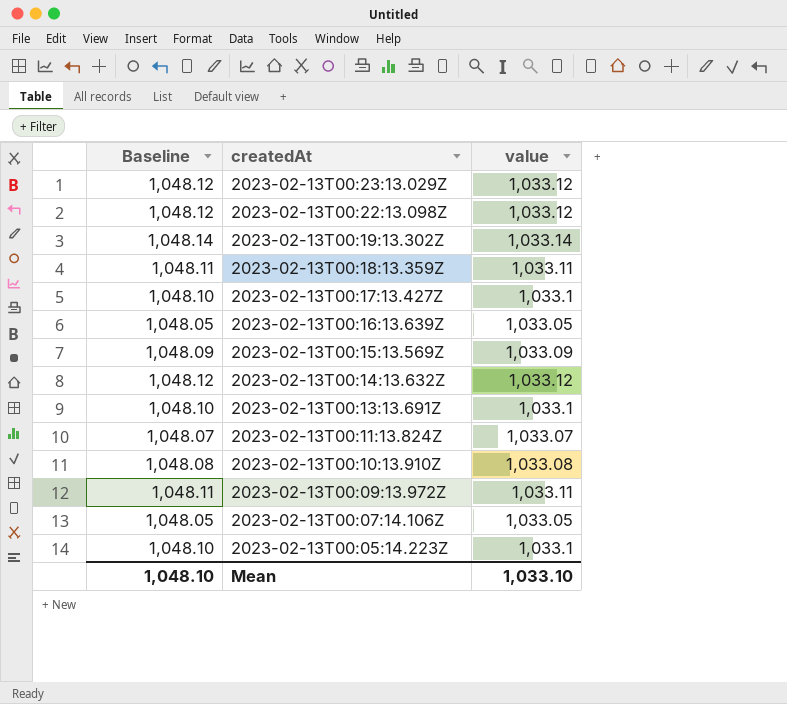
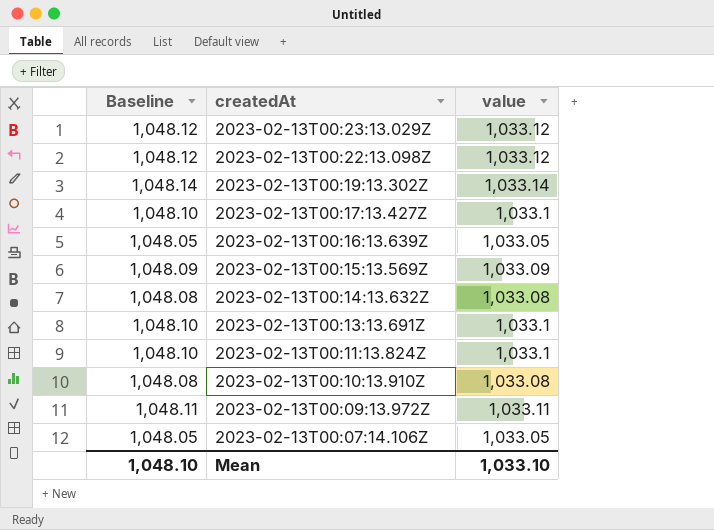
row 2023-02-13T00:18:13.359Z: 1,048.11 | 1,033.11 -> none
row 2023-02-13T00:05:14.223Z: 1,048.10 | 1,033.1 -> none
2023-02-13T00:14:13.632Z | Baseline: 1,048.12 -> 1,048.08
2023-02-13T00:14:13.632Z | value: 1,033.12 -> 1,033.08
2023-02-13T00:11:13.824Z | Baseline: 1,048.07 -> 1,048.10
2023-02-13T00:11:13.824Z | value: 1,033.07 -> 1,033.1

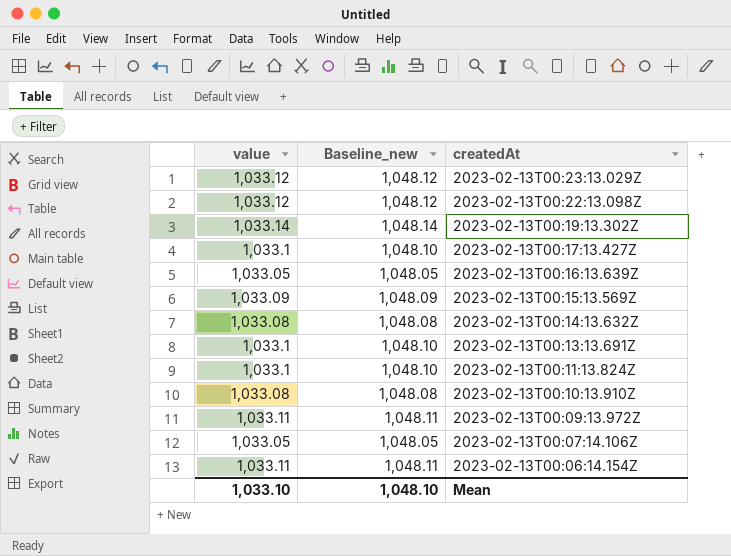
column value | position: 3 -> 1
column name: Baseline -> Baseline_new
row 2023-02-13T00:06:14.154Z: none -> 1,033.11 | 1,048.11

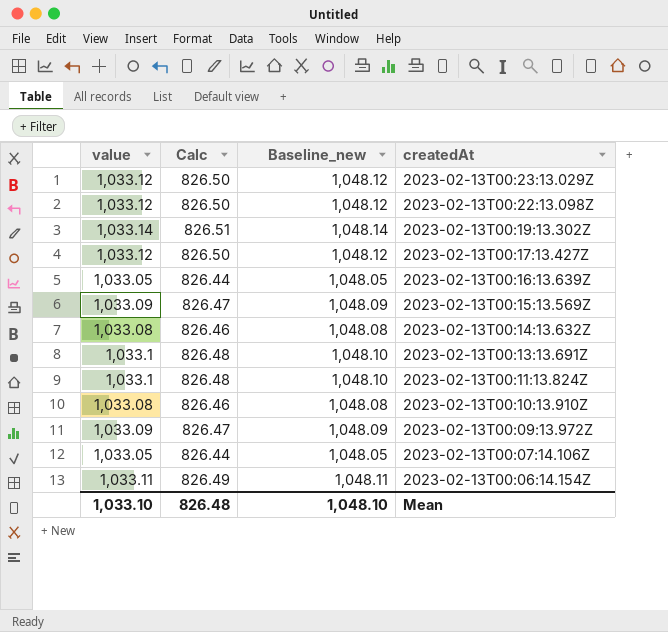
column Calc | formula: none -> [value] * 0.8
2023-02-13T00:17:13.427Z | value: 1,033.1 -> 1,033.12
2023-02-13T00:17:13.427Z | Baseline_new: 1,048.10 -> 1,048.12
2023-02-13T00:09:13.972Z | value: 1,033.11 -> 1,033.09
2023-02-13T00:09:13.972Z | Baseline_new: 1,048.11 -> 1,048.09

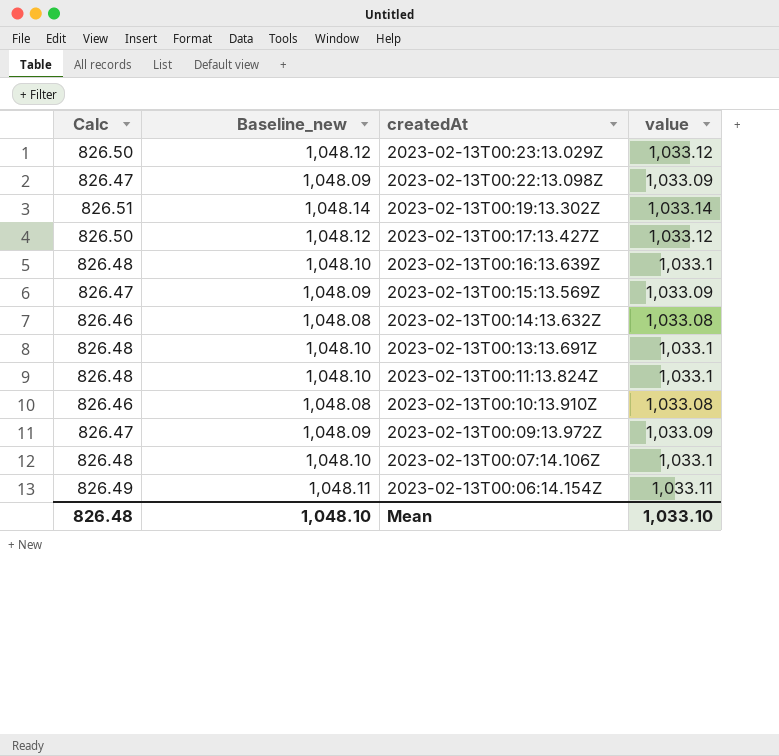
column value | position: 1 -> 4
2023-02-13T00:22:13.098Z | Calc: 826.50 -> 826.47
2023-02-13T00:22:13.098Z | Baseline_new: 1,048.12 -> 1,048.09
2023-02-13T00:22:13.098Z | value: 1,033.12 -> 1,033.09
2023-02-13T00:16:13.639Z | Calc: 826.44 -> 826.48
2023-02-13T00:16:13.639Z | Baseline_new: 1,048.05 -> 1,048.10
2023-02-13T00:16:13.639Z | value: 1,033.05 -> 1,033.1
2023-02-13T00:07:14.106Z | Calc: 826.44 -> 826.48
2023-02-13T00:07:14.106Z | Baseline_new: 1,048.05 -> 1,048.10
2023-02-13T00:07:14.106Z | value: 1,033.05 -> 1,033.1

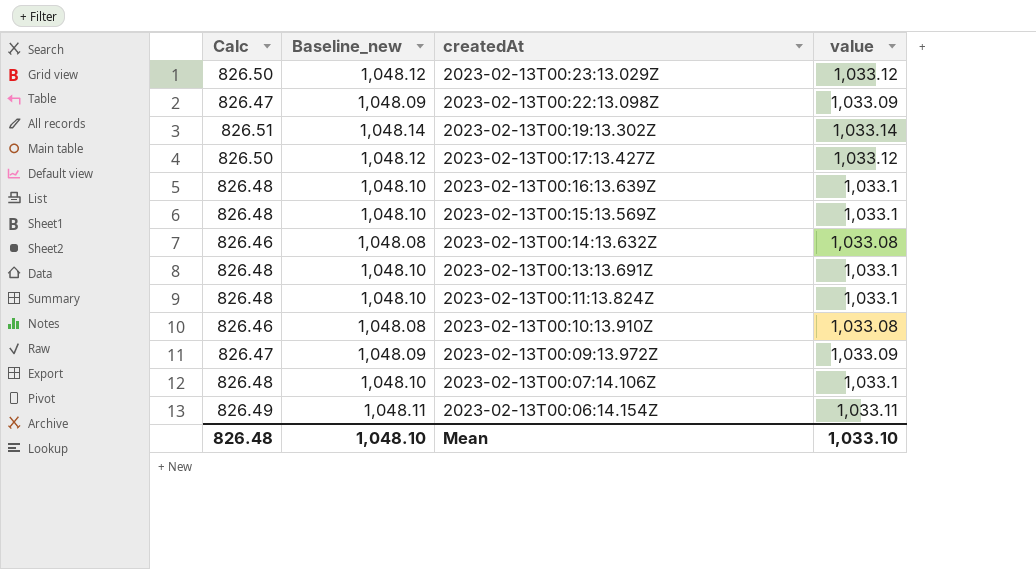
2023-02-13T00:15:13.569Z | Calc: 826.47 -> 826.48
2023-02-13T00:15:13.569Z | Baseline_new: 1,048.09 -> 1,048.10
2023-02-13T00:15:13.569Z | value: 1,033.09 -> 1,033.1

